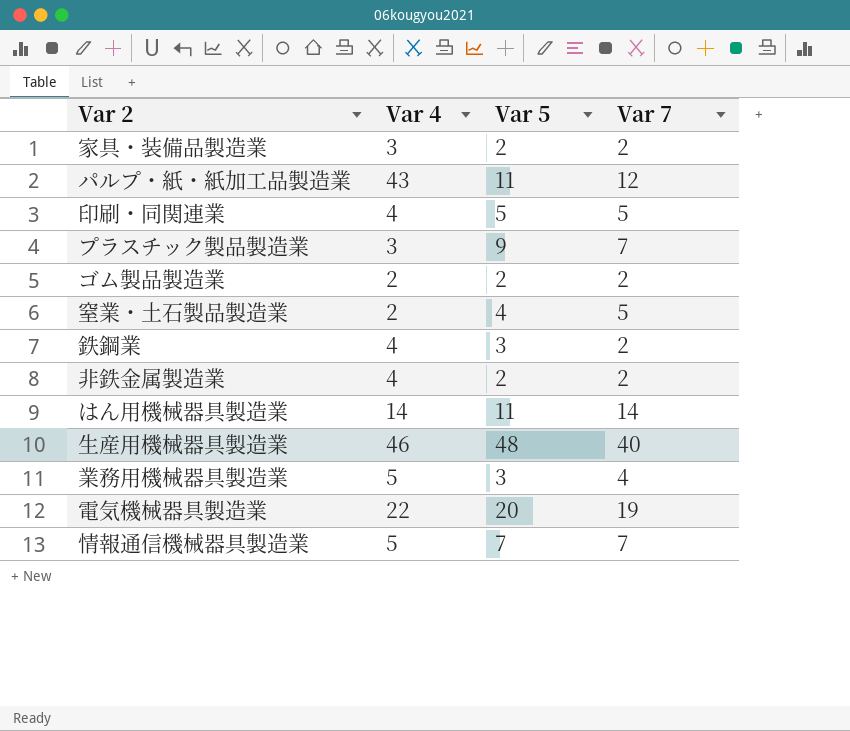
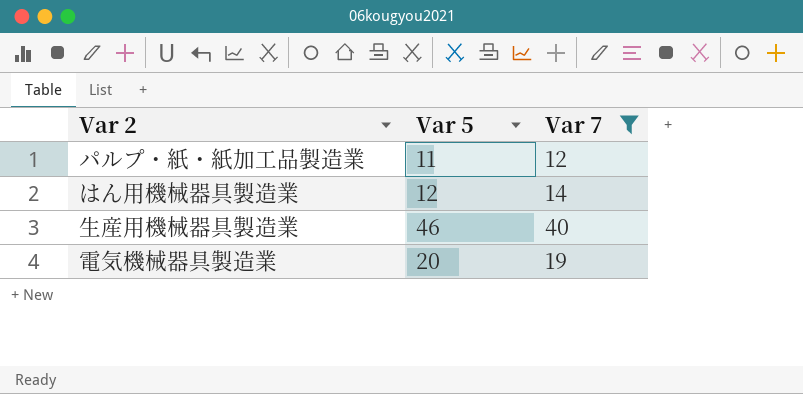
filter: none -> Var 7 >= 12
column Var 4 | position: 2 -> none
はん用機械器具製造業 | Var 5: 11 -> 12
生産用機械器具製造業 | Var 5: 48 -> 46

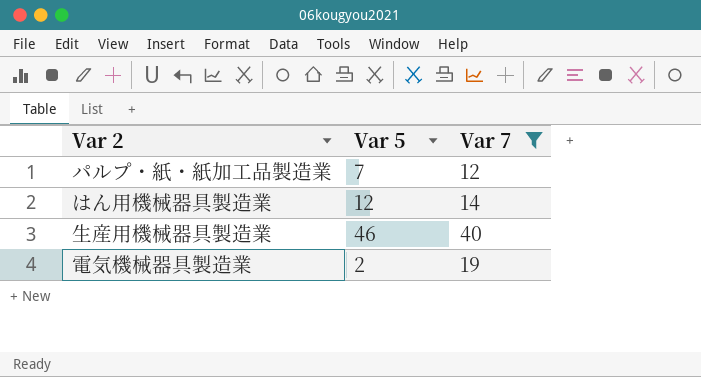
パルプ・紙・紙加工品製造業 | Var 5: 11 -> 7
電気機械器具製造業 | Var 5: 20 -> 2

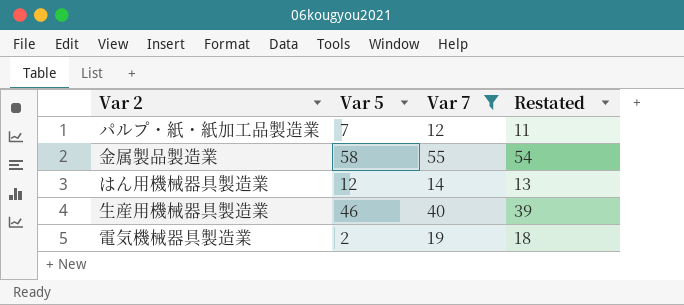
column Restated | formula: none -> [Var 7] - 1
row 金属製品製造業: none -> 58 | 55 | 54

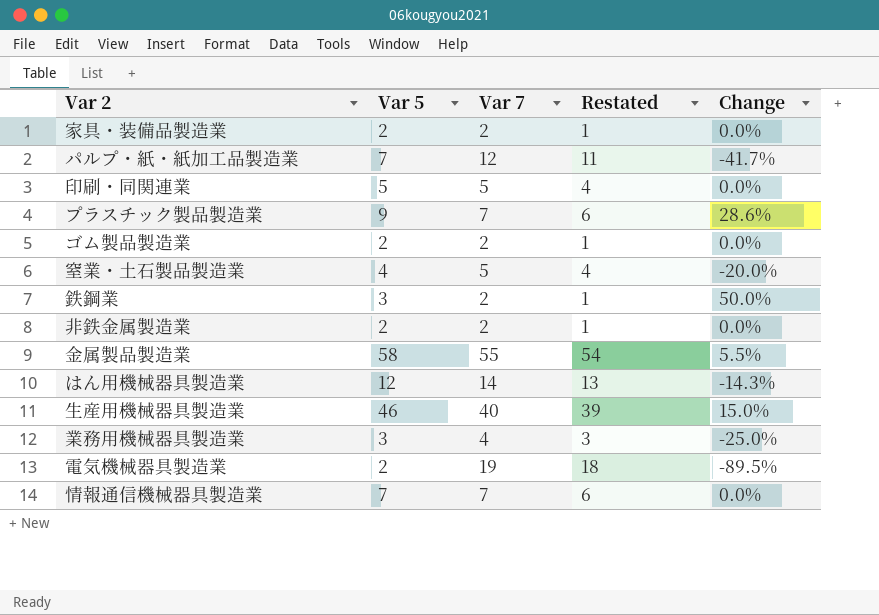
filter: Var 7 >= 12 -> none
column Change | formula: none -> ([Var 5] - [Var 7]) / [Var 7]

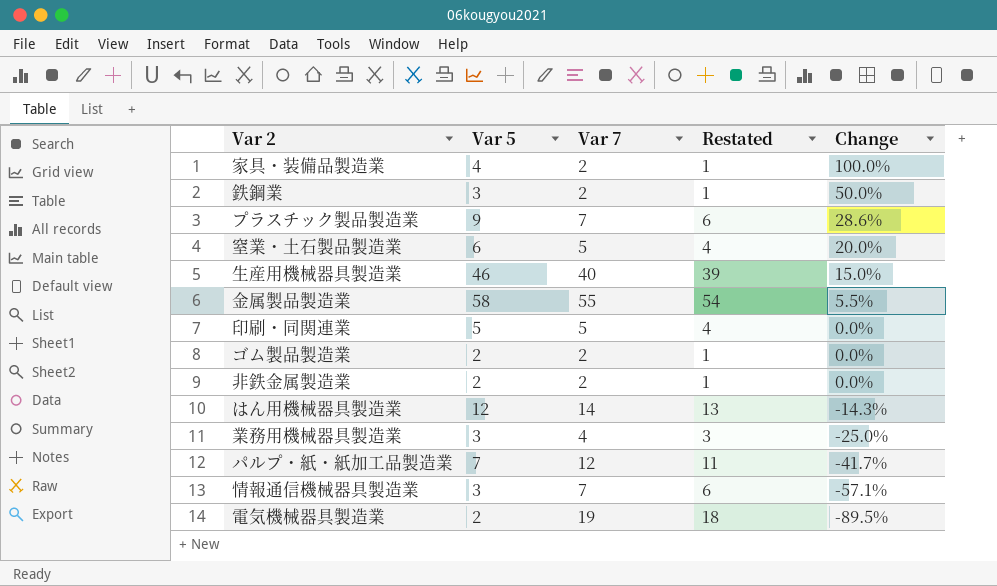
row order: none -> Change descending
家具・装備品製造業 | Var 5: 2 -> 4
家具・装備品製造業 | Change: 0.0% -> 100.0%
窒業・土石製品製造業 | Var 5: 4 -> 6
窒業・土石製品製造業 | Change: -20.0% -> 20.0%
情報通信機械器具製造業 | Var 5: 7 -> 3
情報通信機械器具製造業 | Change: 0.0% -> -57.1%

